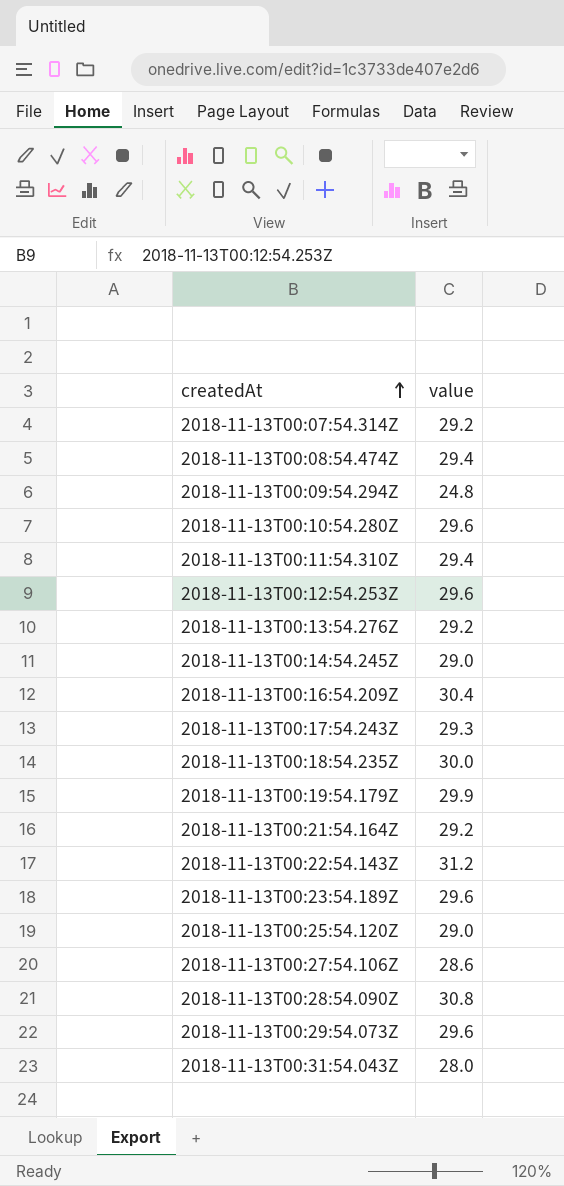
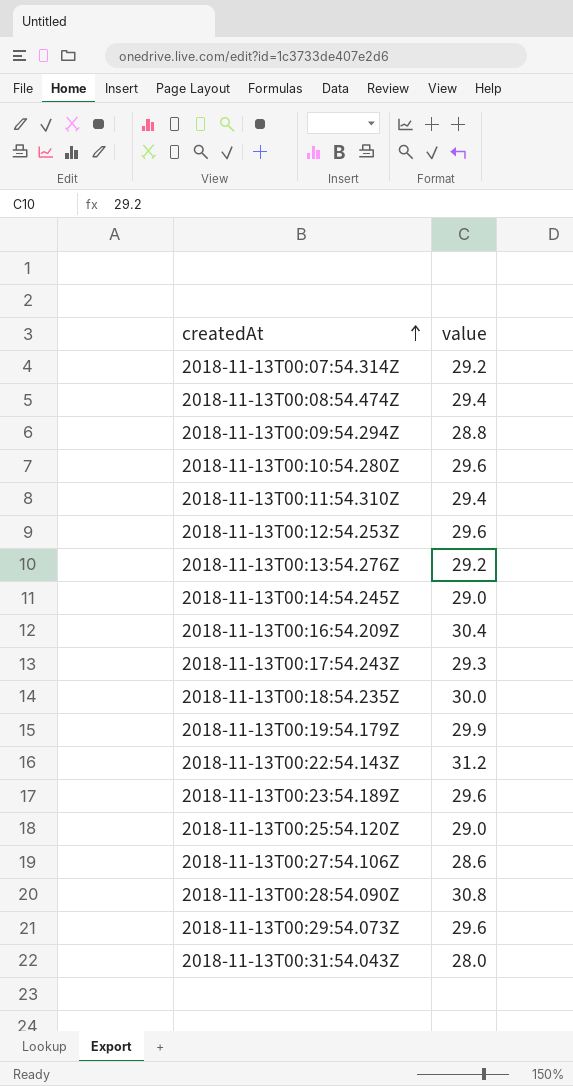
row 2018-11-13T00:21:54.164Z: 29.2 -> none
2018-11-13T00:09:54.294Z | value: 24.8 -> 28.8

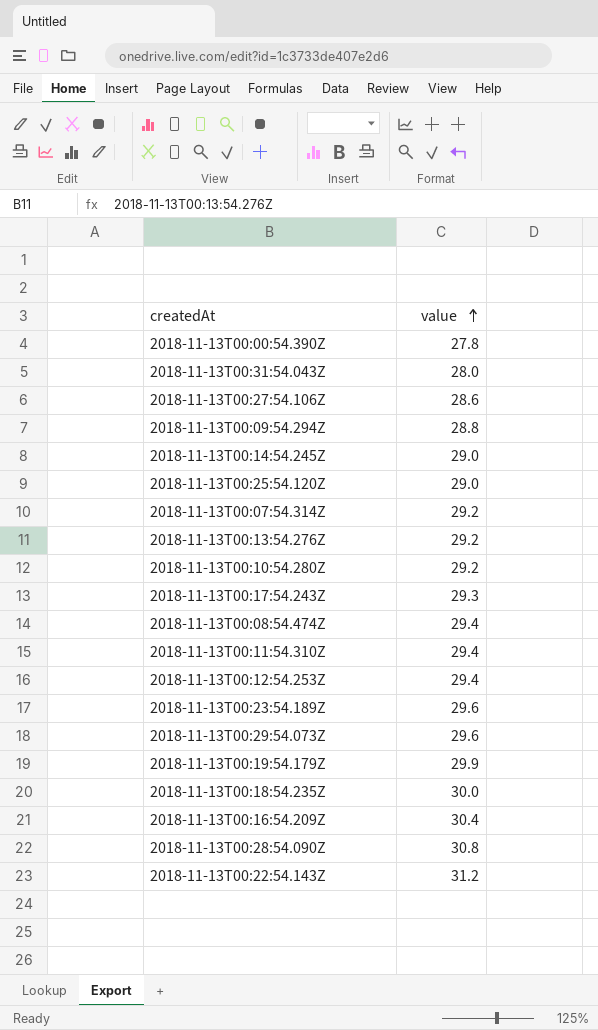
row order: createdAt ascending -> value ascending
row 2018-11-13T00:00:54.390Z: none -> 27.8
2018-11-13T00:10:54.280Z | value: 29.6 -> 29.2
2018-11-13T00:12:54.253Z | value: 29.6 -> 29.4

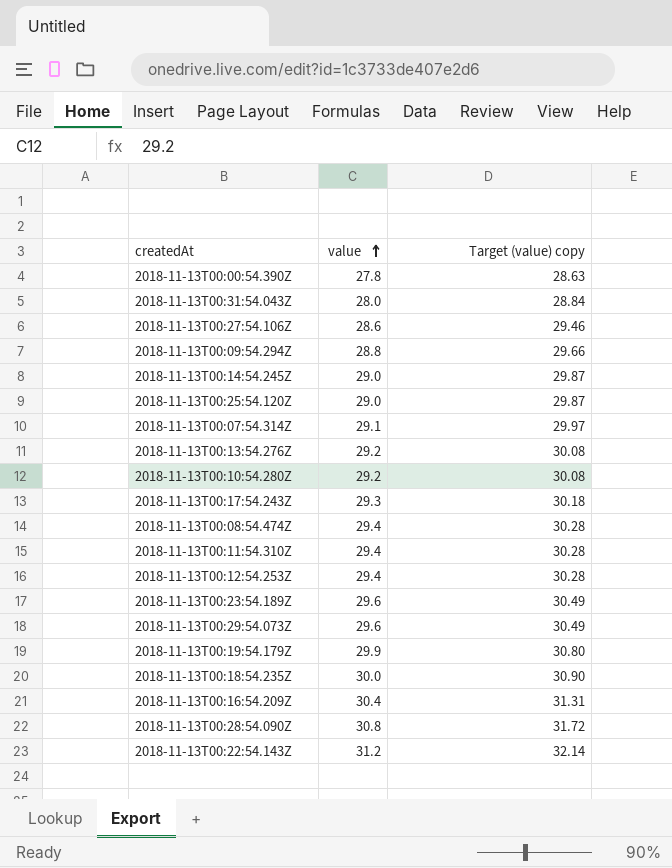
column Target (value) copy | formula: none -> [value] * 1.03
2018-11-13T00:07:54.314Z | value: 29.2 -> 29.1

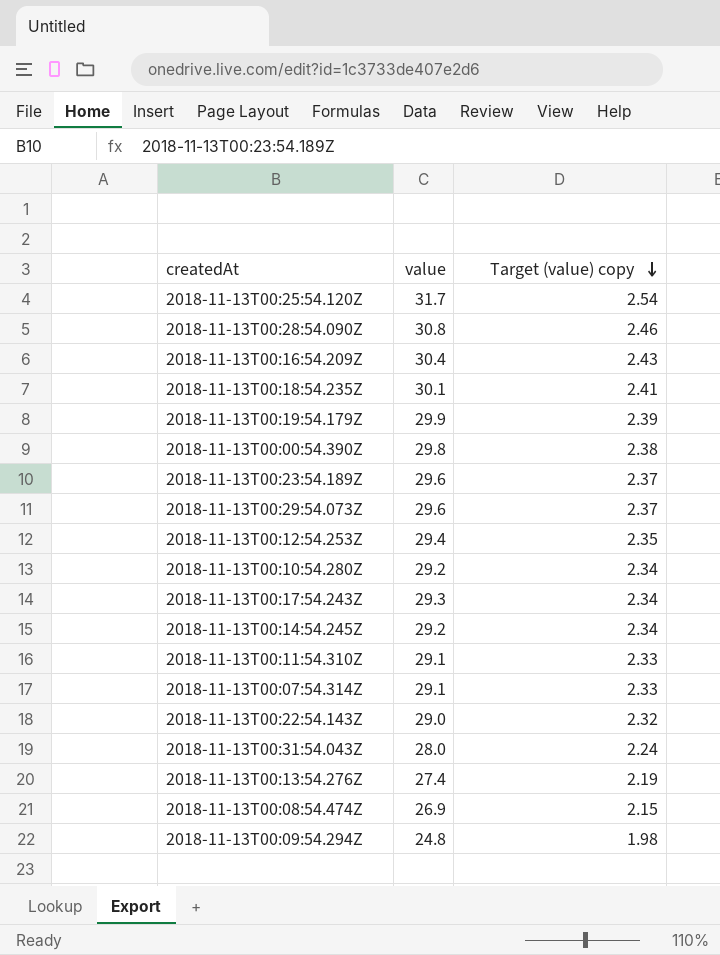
row order: value ascending -> Target (value) copy descending
column Target (value) copy | formula: [value] * 1.03 -> [value] * 0.08
row 2018-11-13T00:27:54.106Z: 28.6 | 29.46 -> none
2018-11-13T00:25:54.120Z | value: 29.0 -> 31.7
2018-11-13T00:18:54.235Z | value: 30.0 -> 30.1
2018-11-13T00:00:54.390Z | value: 27.8 -> 29.8
2018-11-13T00:14:54.245Z | value: 29.0 -> 29.2
2018-11-13T00:11:54.310Z | value: 29.4 -> 29.1
2018-11-13T00:22:54.143Z | value: 31.2 -> 29.0
2018-11-13T00:13:54.276Z | value: 29.2 -> 27.4
2018-11-13T00:08:54.474Z | value: 29.4 -> 26.9
2018-11-13T00:09:54.294Z | value: 28.8 -> 24.8

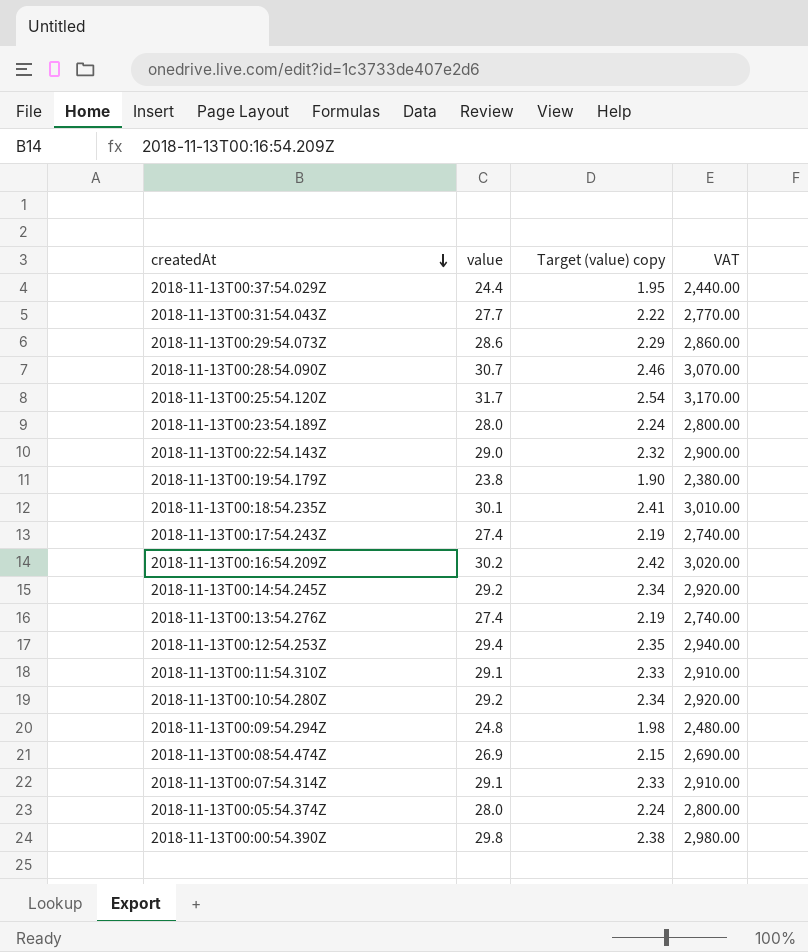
row order: Target (value) copy descending -> createdAt descending
column VAT | formula: none -> [value] * 100
row 2018-11-13T00:37:54.029Z: none -> 24.4 | 1.95 | 2,440.00
2018-11-13T00:31:54.043Z | value: 28.0 -> 27.7
2018-11-13T00:31:54.043Z | Target (value) copy: 2.24 -> 2.22
2018-11-13T00:29:54.073Z | value: 29.6 -> 28.6
2018-11-13T00:29:54.073Z | Target (value) copy: 2.37 -> 2.29
2018-11-13T00:28:54.090Z | value: 30.8 -> 30.7
2018-11-13T00:23:54.189Z | value: 29.6 -> 28.0
2018-11-13T00:23:54.189Z | Target (value) copy: 2.37 -> 2.24
2018-11-13T00:19:54.179Z | value: 29.9 -> 23.8
2018-11-13T00:19:54.179Z | Target (value) copy: 2.39 -> 1.90
2018-11-13T00:17:54.243Z | value: 29.3 -> 27.4
2018-11-13T00:17:54.243Z | Target (value) copy: 2.34 -> 2.19
2018-11-13T00:16:54.209Z | value: 30.4 -> 30.2
2018-11-13T00:16:54.209Z | Target (value) copy: 2.43 -> 2.42
row 2018-11-13T00:05:54.374Z: none -> 28.0 | 2.24 | 2,800.00

